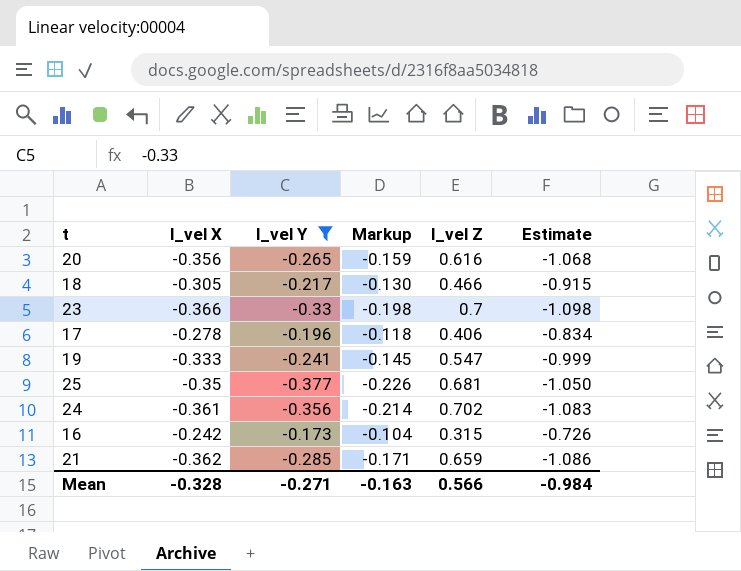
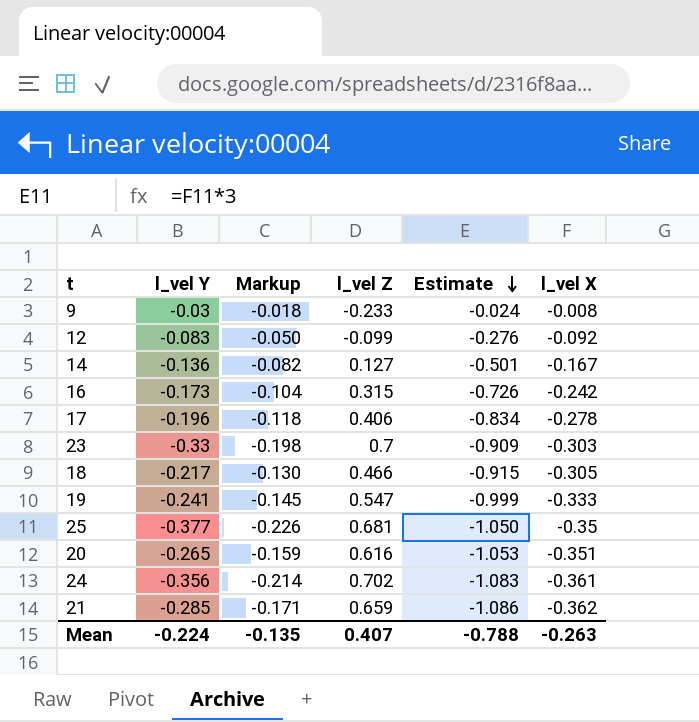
filter: l_vel Y <= -0.173 -> none
row order: none -> Estimate descending
column l_vel X | position: 2 -> 6
23 | Estimate: -1.098 -> -0.909
23 | l_vel X: -0.366 -> -0.303
20 | Estimate: -1.068 -> -1.053
20 | l_vel X: -0.356 -> -0.351
Mean | l_vel Y: -0.271 -> -0.224
Mean | Markup: -0.163 -> -0.135
Mean | l_vel Z: 0.566 -> 0.407
Mean | Estimate: -0.984 -> -0.788
Mean | l_vel X: -0.328 -> -0.263

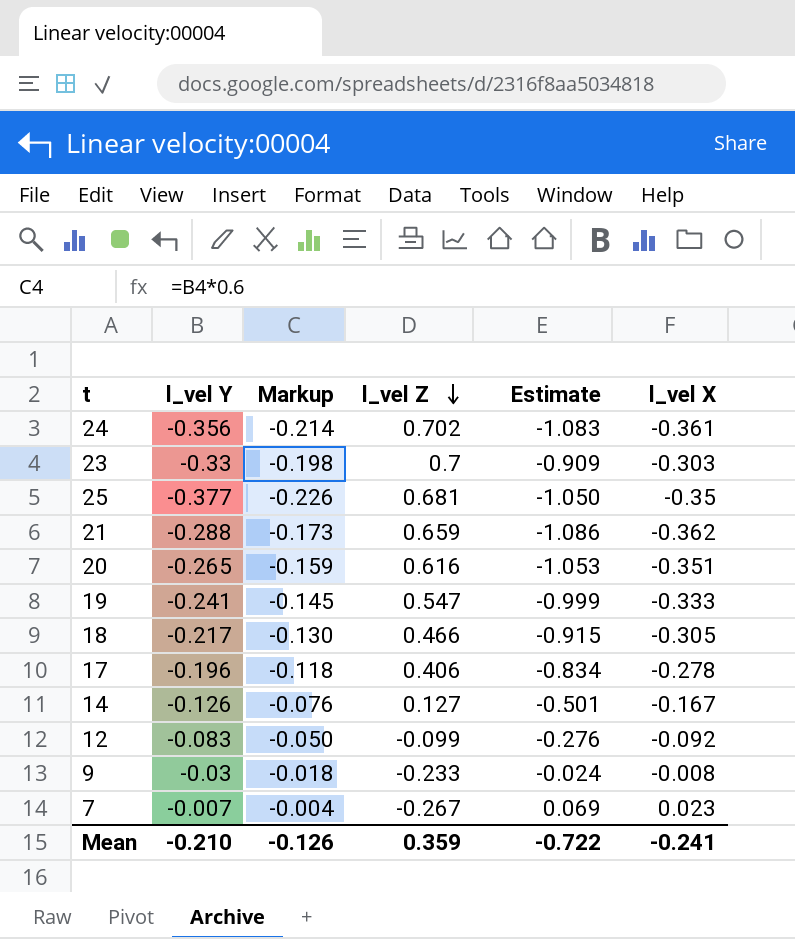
row order: Estimate descending -> l_vel Z descending
row 16: -0.173 | -0.104 | 0.315 | -0.726 | -0.242 -> none
21 | l_vel Y: -0.285 -> -0.288
21 | Markup: -0.171 -> -0.173
14 | l_vel Y: -0.136 -> -0.126
14 | Markup: -0.082 -> -0.076
row 7: none -> -0.007 | -0.004 | -0.267 | 0.069 | 0.023
Mean | l_vel Y: -0.224 -> -0.210
Mean | Markup: -0.135 -> -0.126
Mean | l_vel Z: 0.407 -> 0.359
Mean | Estimate: -0.788 -> -0.722
Mean | l_vel X: -0.263 -> -0.241

